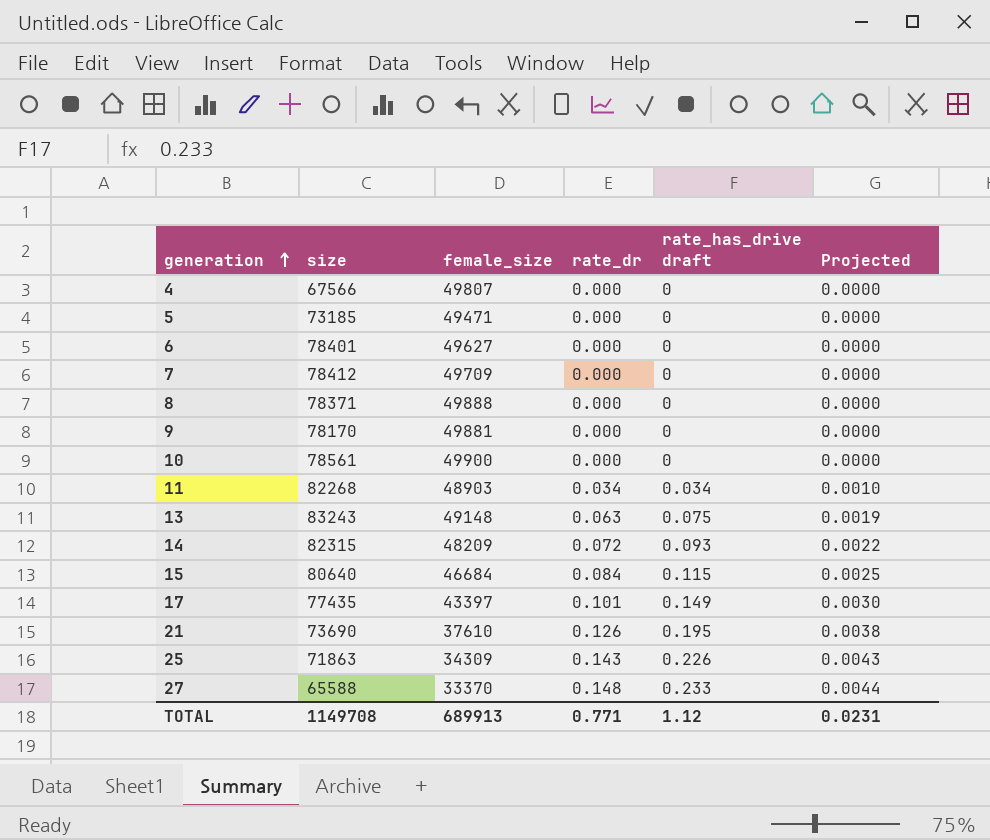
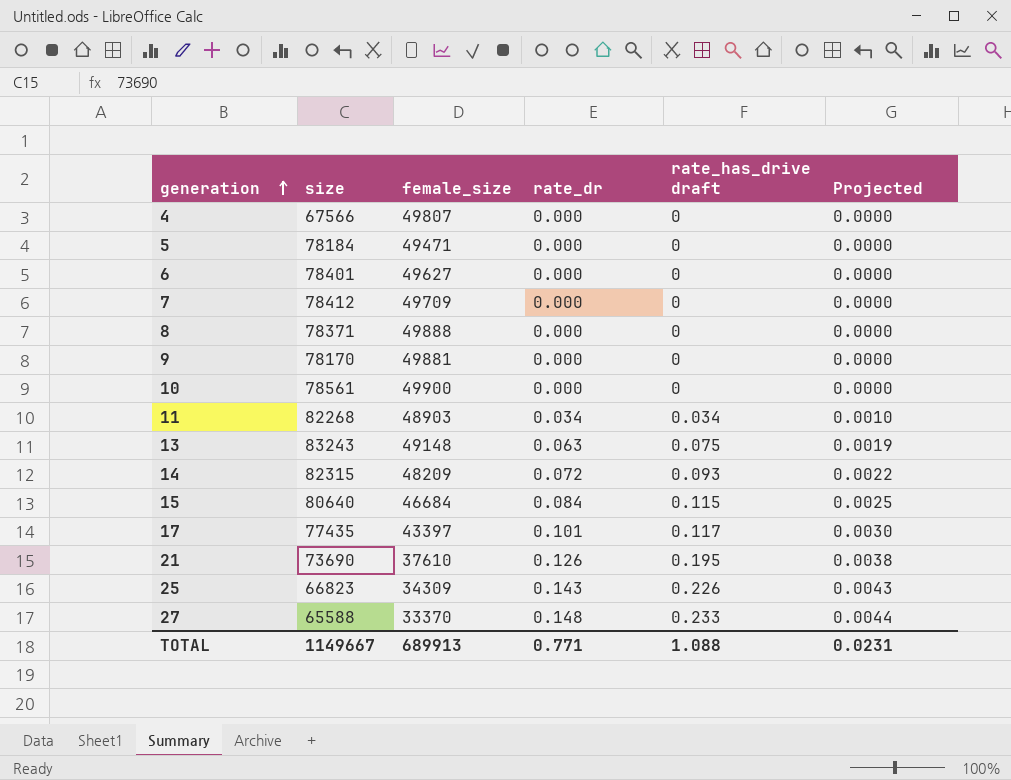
5 | size: 73185 -> 78184
17 | rate_has_drive draft: 0.149 -> 0.117
25 | size: 71863 -> 66823
TOTAL | size: 1149708 -> 1149667
TOTAL | rate_has_drive draft: 1.12 -> 1.088

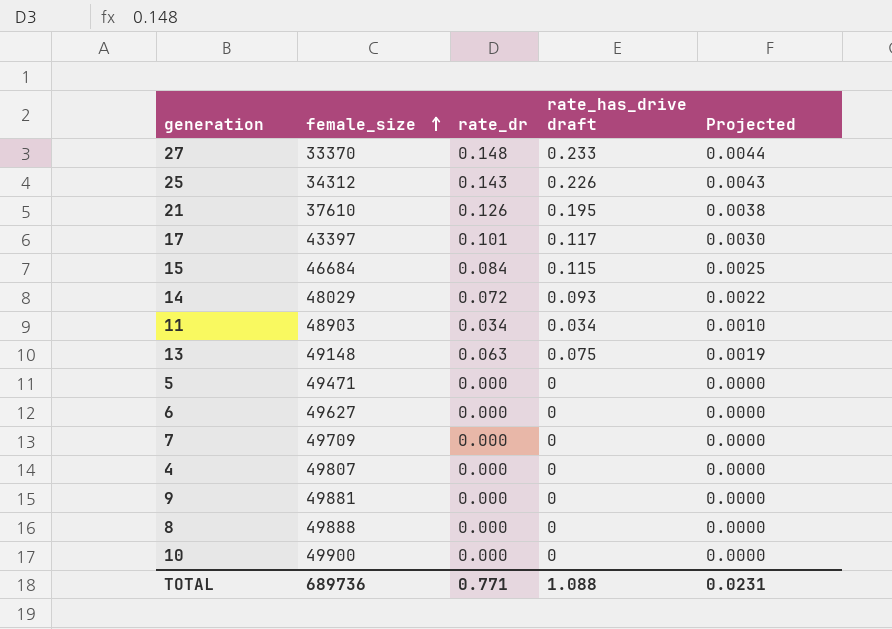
row order: generation ascending -> female_size ascending
column size | position: 2 -> none
25 | female_size: 34309 -> 34312
14 | female_size: 48209 -> 48029
TOTAL | female_size: 689913 -> 689736

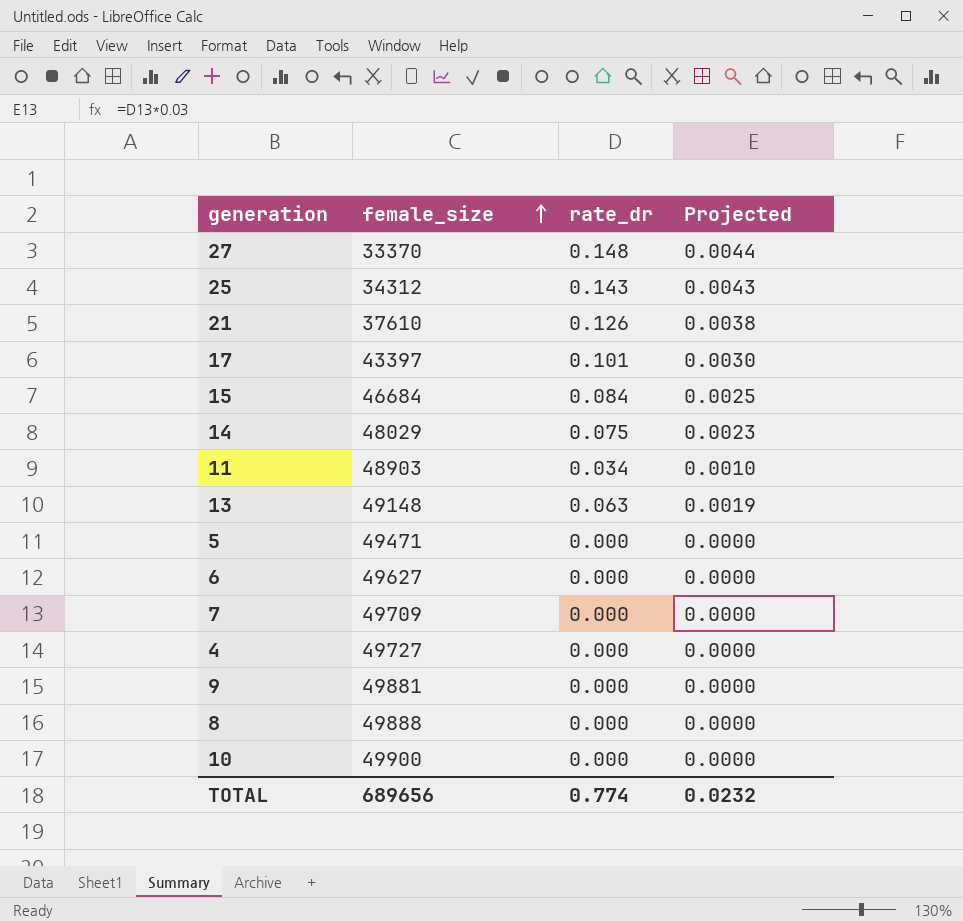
column rate_has_drive draft | position: 4 -> none
14 | rate_dr: 0.072 -> 0.075
14 | Projected: 0.0022 -> 0.0023
4 | female_size: 49807 -> 49727
TOTAL | female_size: 689736 -> 689656
TOTAL | rate_dr: 0.771 -> 0.774
TOTAL | Projected: 0.0231 -> 0.0232

